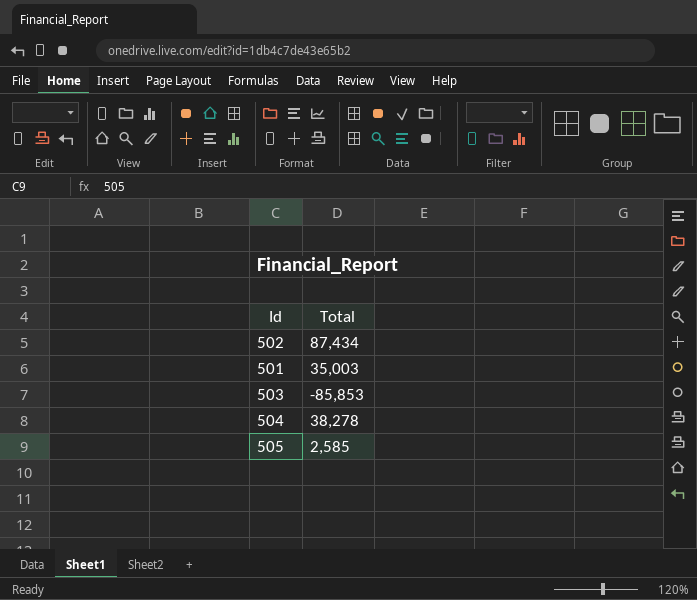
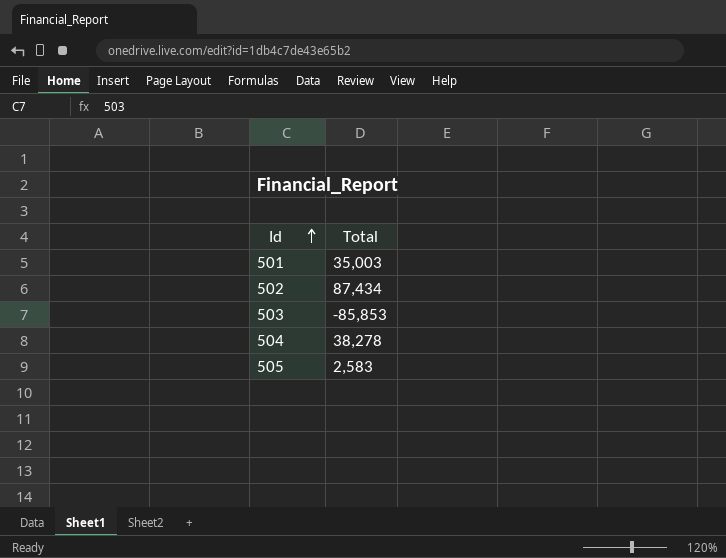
row order: none -> Id ascending
505 | Total: 2,585 -> 2,583

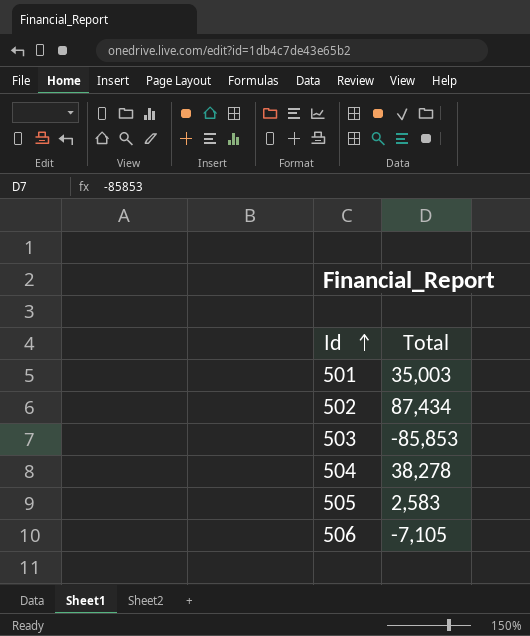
row 506: none -> -7,105

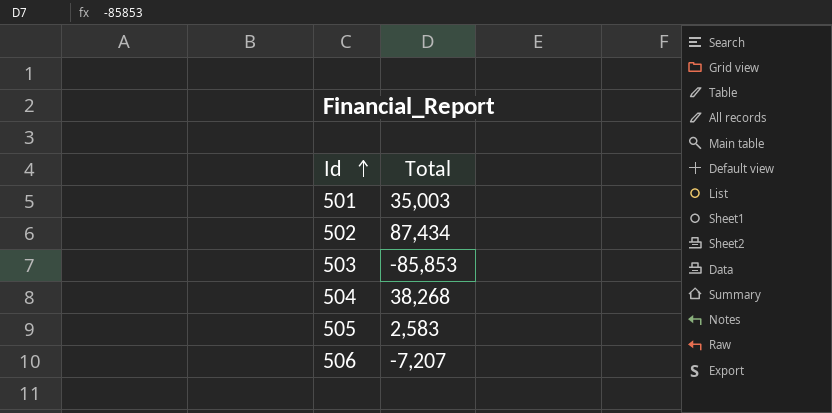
504 | Total: 38,278 -> 38,268
506 | Total: -7,105 -> -7,207

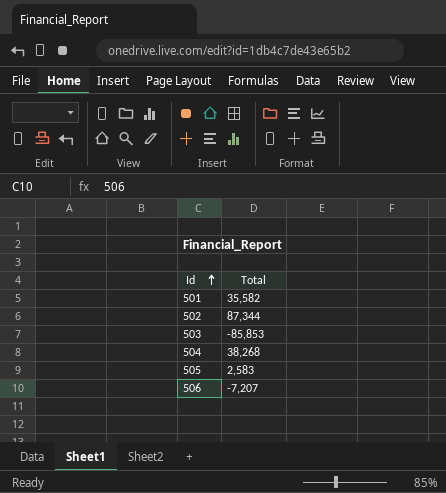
501 | Total: 35,003 -> 35,582
502 | Total: 87,434 -> 87,344

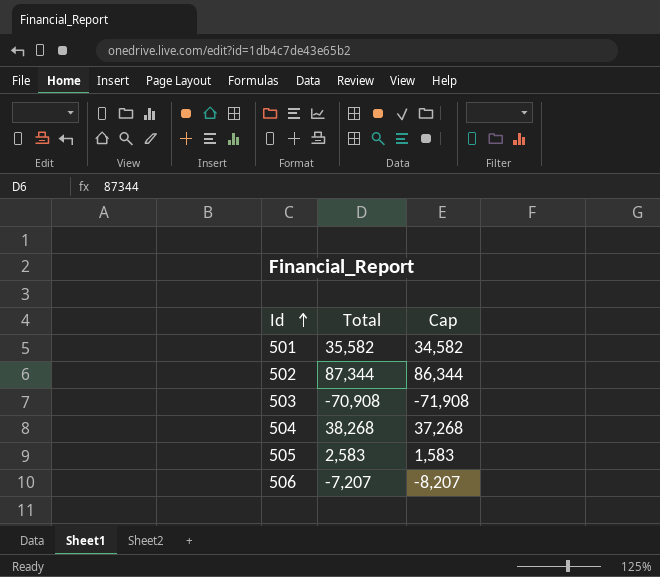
column Cap | formula: none -> [Total] - 1000
503 | Total: -85,853 -> -70,908

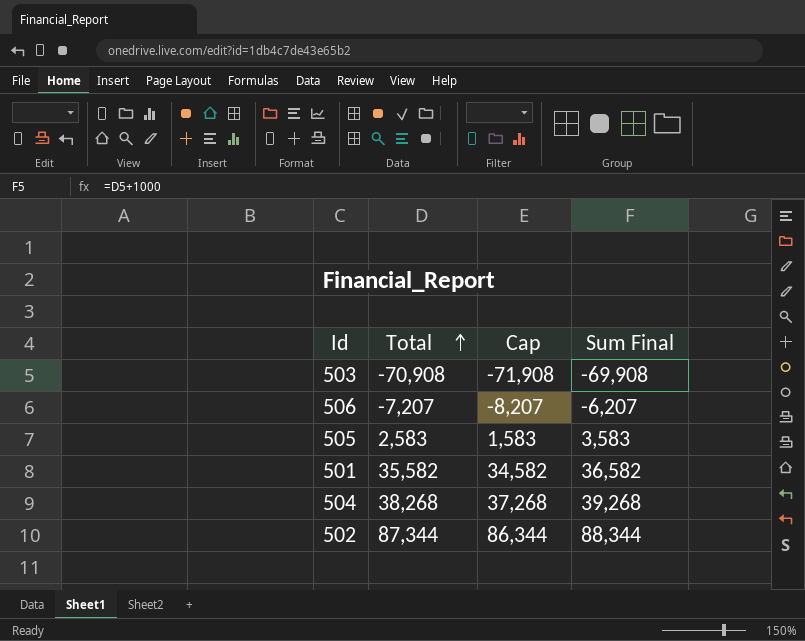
row order: Id ascending -> Total ascending
column Sum Final | formula: none -> [Total] + 1000

